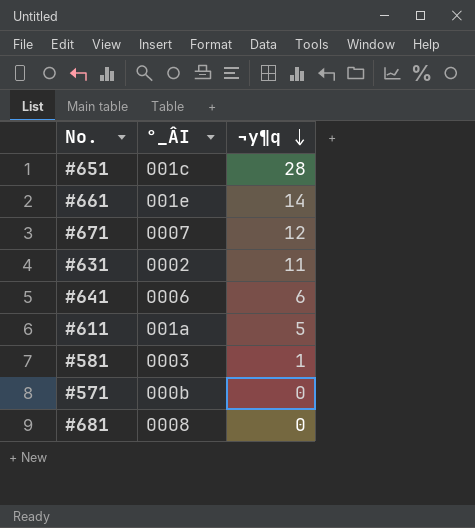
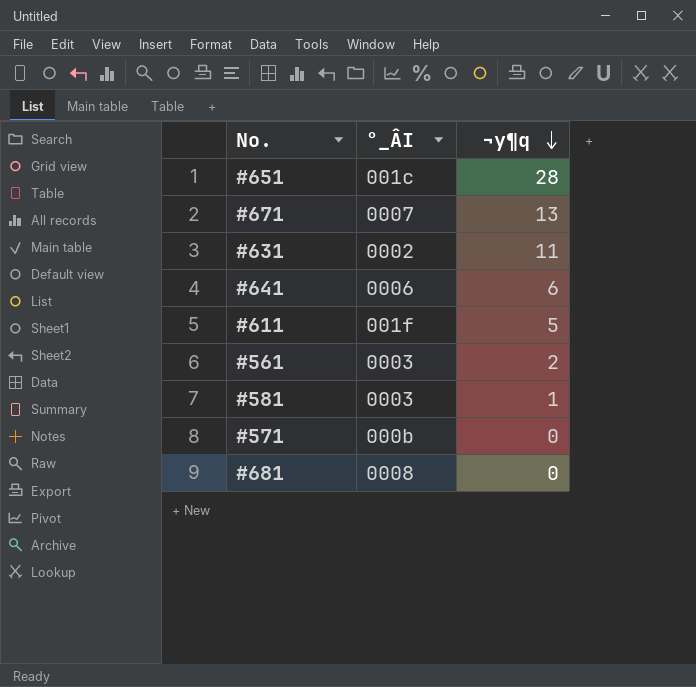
row #661: 001e | 14 -> none
#671 | ¬y¶q: 12 -> 13
#611 | °_ÂI: 001a -> 001f
row #561: none -> 0003 | 2

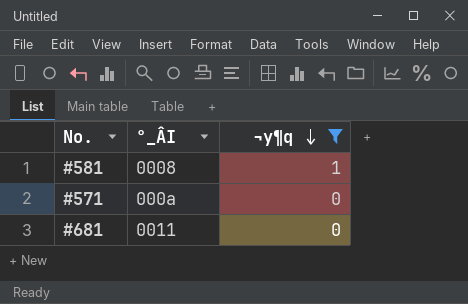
filter: none -> ¬y¶q <= 1
#581 | °_ÂI: 0003 -> 0008
#571 | °_ÂI: 000b -> 000a
#681 | °_ÂI: 0008 -> 0011

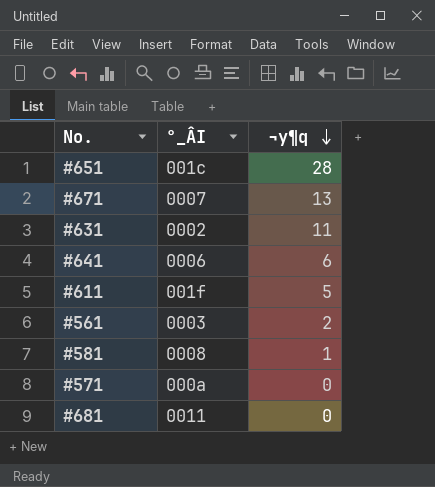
filter: ¬y¶q <= 1 -> none

